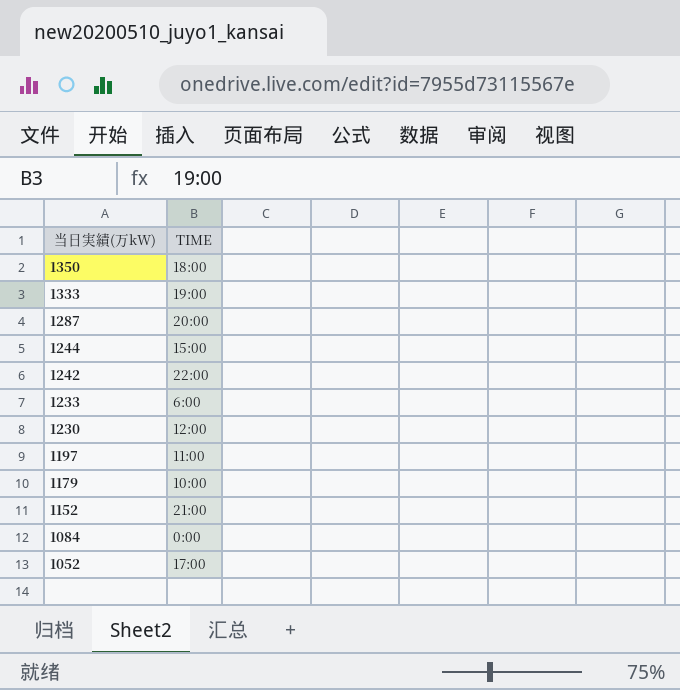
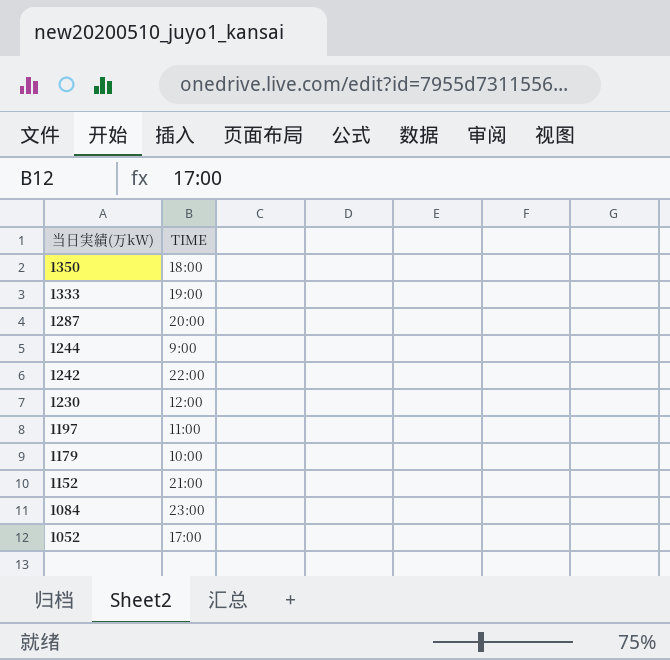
row 1233: 6:00 -> none
1244 | TIME: 15:00 -> 9:00
1084 | TIME: 0:00 -> 23:00

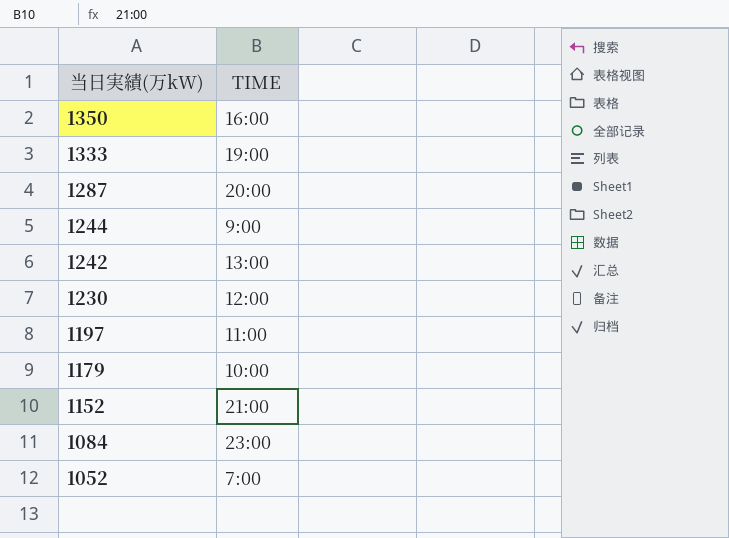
1350 | TIME: 18:00 -> 16:00
1242 | TIME: 22:00 -> 13:00
1052 | TIME: 17:00 -> 7:00

